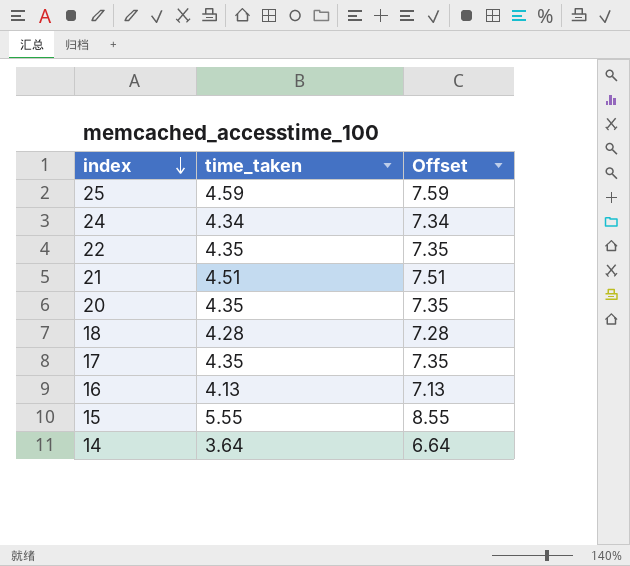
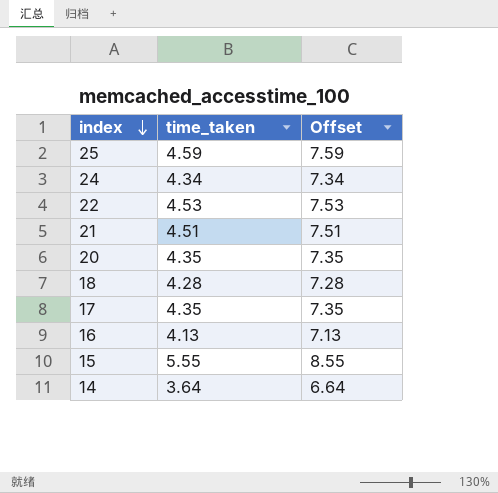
22 | time_taken: 4.35 -> 4.53
22 | Offset: 7.35 -> 7.53

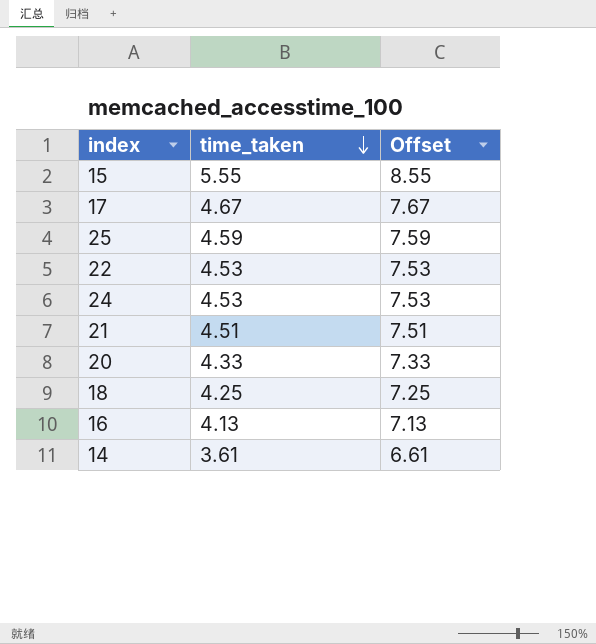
row order: index descending -> time_taken descending
17 | time_taken: 4.35 -> 4.67
17 | Offset: 7.35 -> 7.67
24 | time_taken: 4.34 -> 4.53
24 | Offset: 7.34 -> 7.53
20 | time_taken: 4.35 -> 4.33
20 | Offset: 7.35 -> 7.33
18 | time_taken: 4.28 -> 4.25
18 | Offset: 7.28 -> 7.25
14 | time_taken: 3.64 -> 3.61
14 | Offset: 6.64 -> 6.61

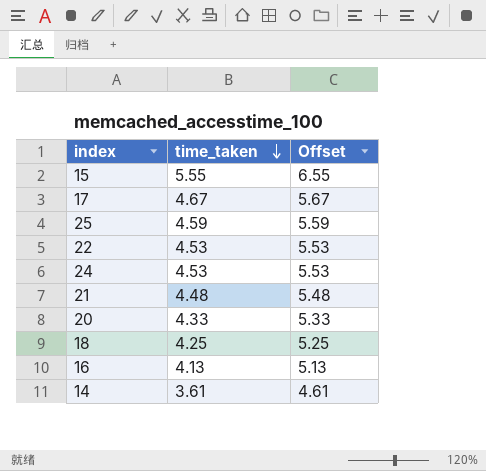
column Offset | formula: [time_taken] + 3 -> [time_taken] + 1
21 | time_taken: 4.51 -> 4.48

